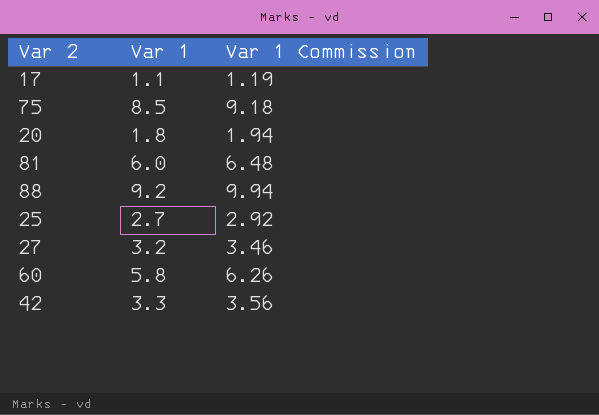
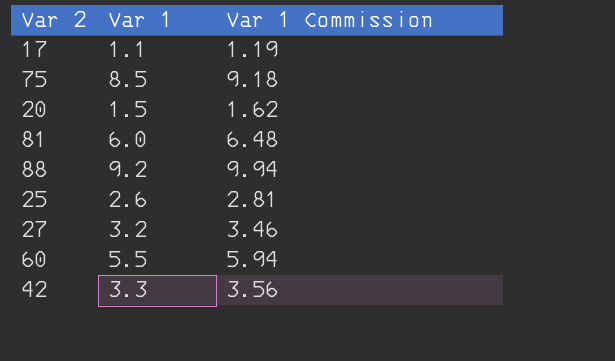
20 | Var 1: 1.8 -> 1.5
20 | Var 1 Commission: 1.94 -> 1.62
25 | Var 1: 2.7 -> 2.6
25 | Var 1 Commission: 2.92 -> 2.81
60 | Var 1: 5.8 -> 5.5
60 | Var 1 Commission: 6.26 -> 5.94

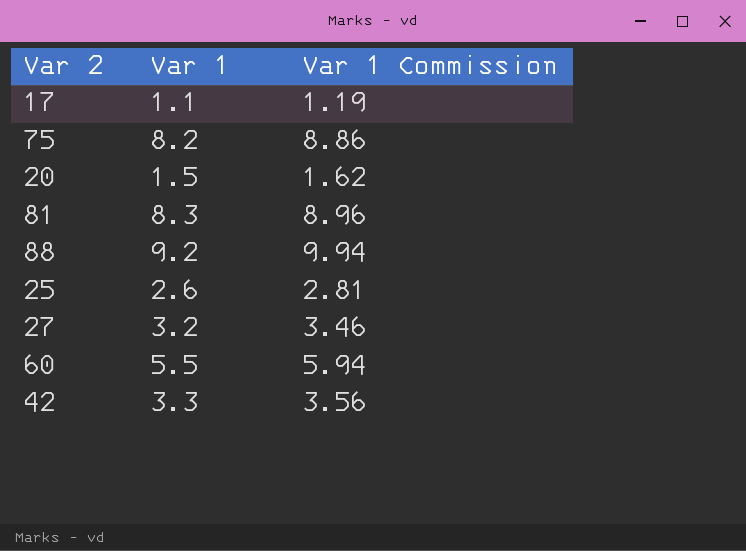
75 | Var 1: 8.5 -> 8.2
75 | Var 1 Commission: 9.18 -> 8.86
81 | Var 1: 6.0 -> 8.3
81 | Var 1 Commission: 6.48 -> 8.96

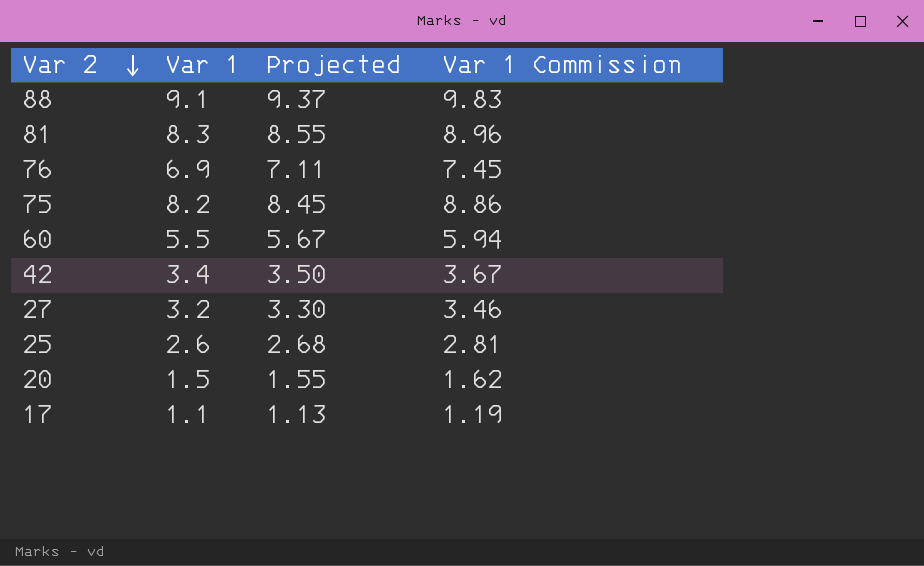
row order: none -> Var 2 descending
column Projected | formula: none -> [Var 1] * 1.03
88 | Var 1: 9.2 -> 9.1
88 | Var 1 Commission: 9.94 -> 9.83
row 76: none -> 6.9 | 7.11 | 7.45
42 | Var 1: 3.3 -> 3.4
42 | Var 1 Commission: 3.56 -> 3.67

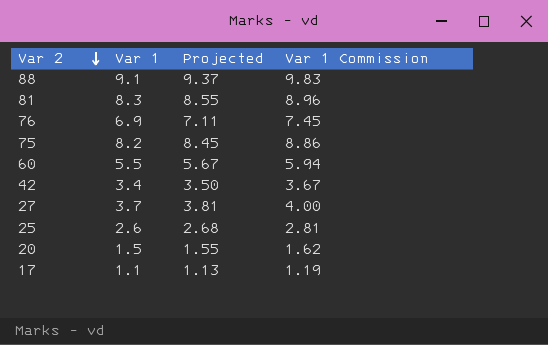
27 | Var 1: 3.2 -> 3.7
27 | Projected: 3.30 -> 3.81
27 | Var 1 Commission: 3.46 -> 4.00

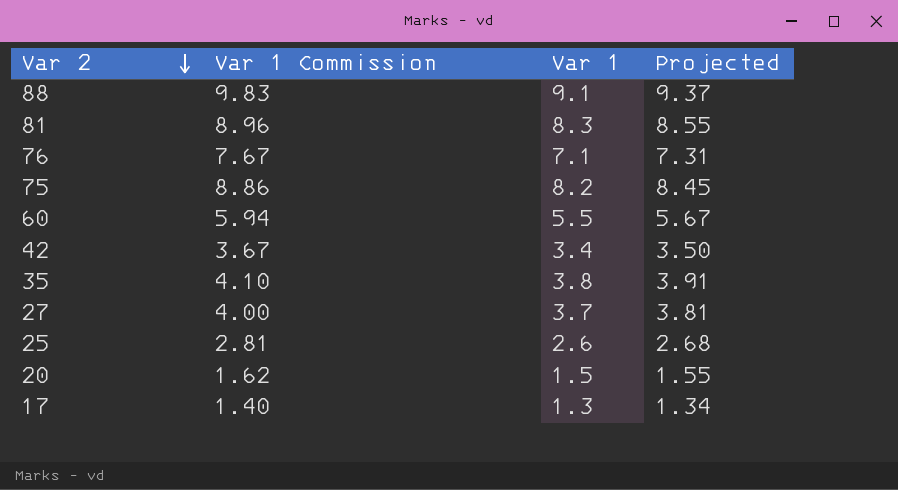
column Var 1 Commission | position: 4 -> 2
76 | Var 1 Commission: 7.45 -> 7.67
76 | Var 1: 6.9 -> 7.1
76 | Projected: 7.11 -> 7.31
row 35: none -> 4.10 | 3.8 | 3.91
17 | Var 1 Commission: 1.19 -> 1.40
17 | Var 1: 1.1 -> 1.3
17 | Projected: 1.13 -> 1.34

